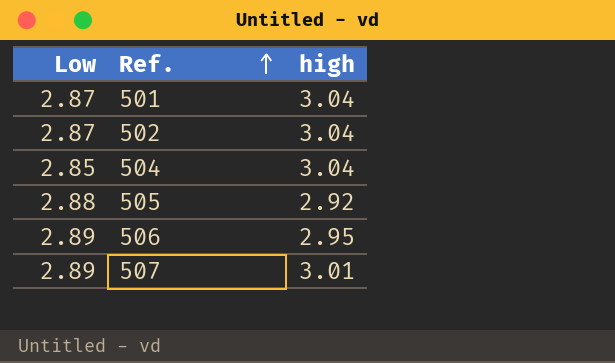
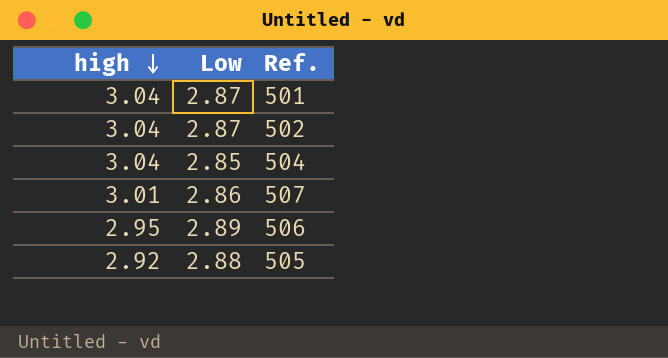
row order: Ref. ascending -> high descending
column high | position: 3 -> 1
507 | Low: 2.89 -> 2.86

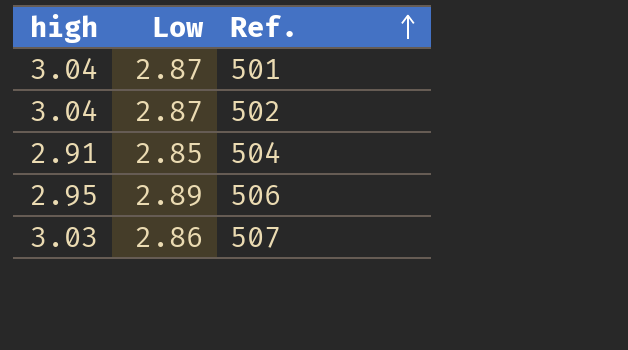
row order: high descending -> Ref. ascending
row 505: 2.92 | 2.88 -> none
504 | high: 3.04 -> 2.91
507 | high: 3.01 -> 3.03

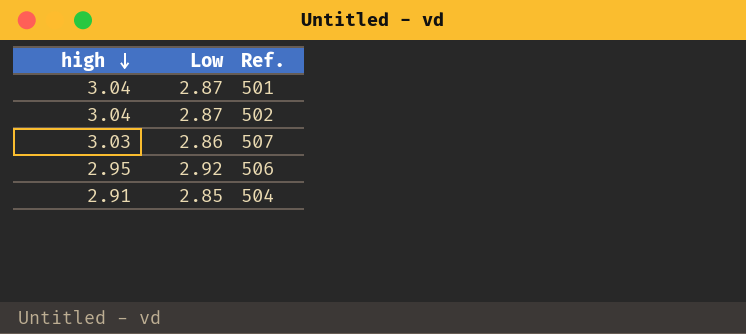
row order: Ref. ascending -> high descending
506 | Low: 2.89 -> 2.92

